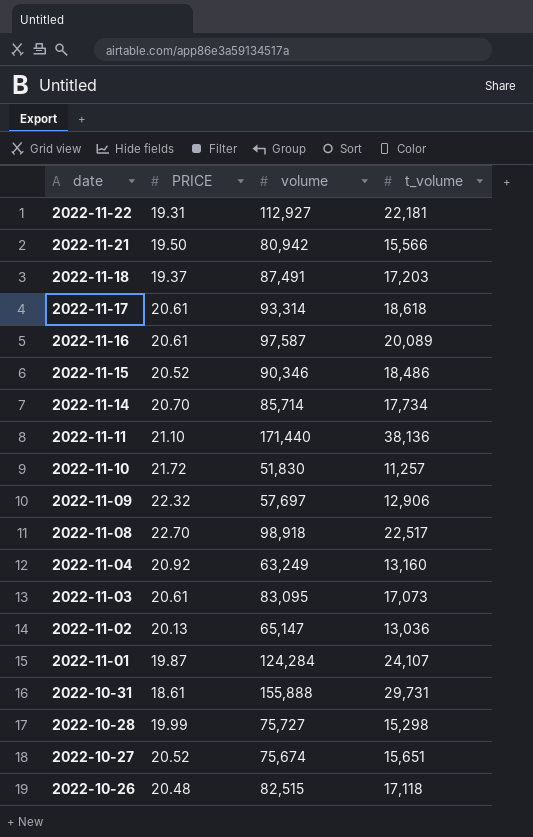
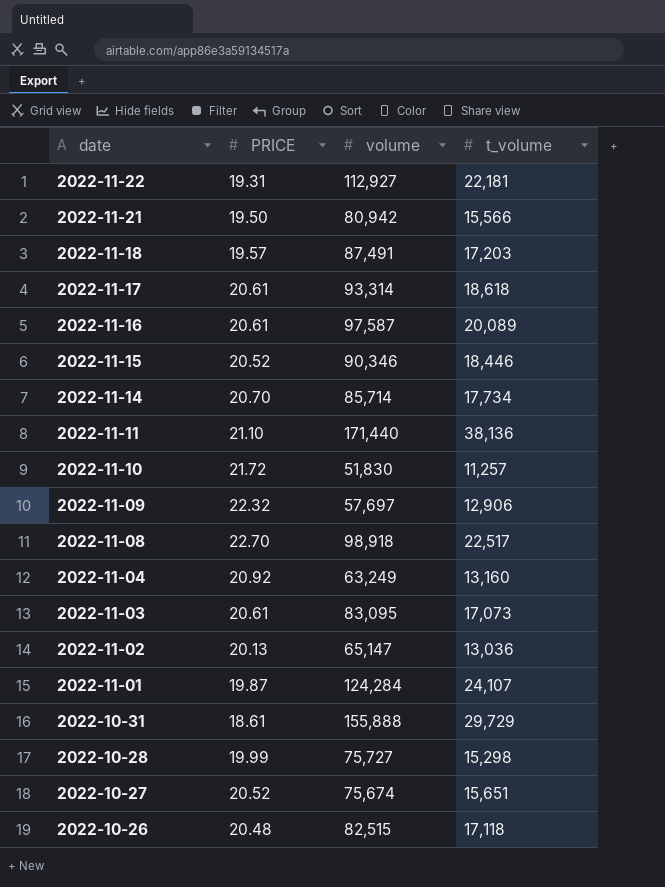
2022-11-18 | PRICE: 19.37 -> 19.57
2022-11-15 | t_volume: 18,486 -> 18,446
2022-10-31 | t_volume: 29,731 -> 29,729

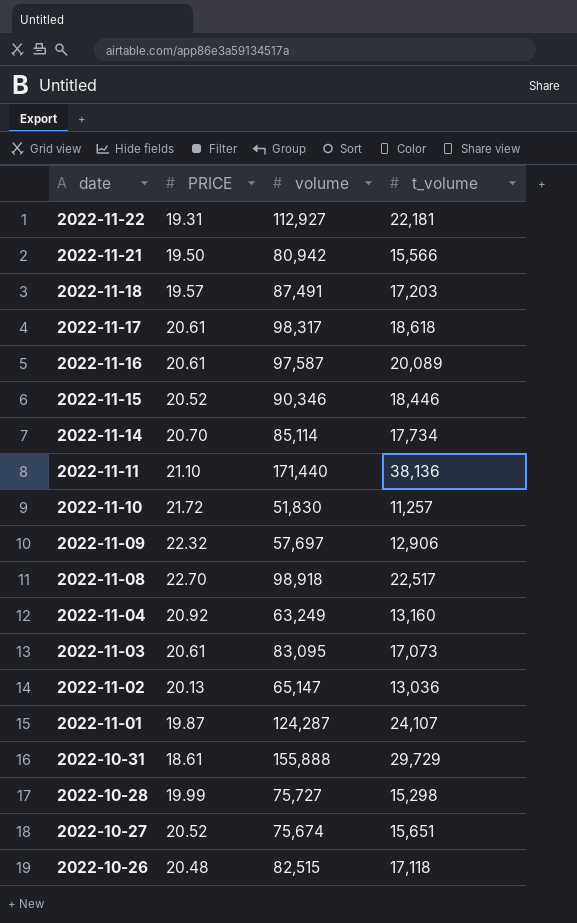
2022-11-17 | volume: 93,314 -> 98,317
2022-11-14 | volume: 85,714 -> 85,114
2022-11-01 | volume: 124,284 -> 124,287

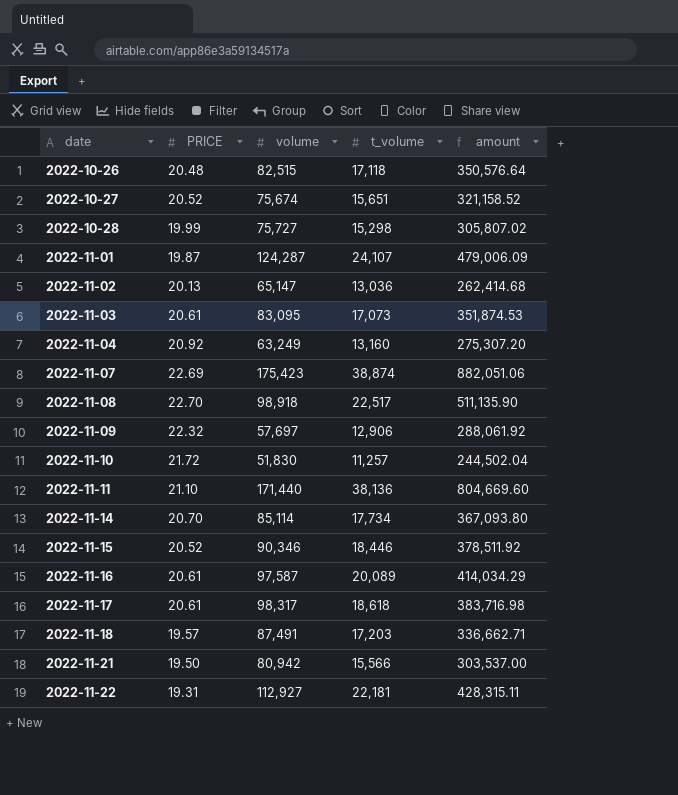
row order: date descending -> date ascending
column amount | formula: none -> [PRICE] * [t_volume]
row 2022-10-31: 18.61 | 155,888 | 29,729 -> none
row 2022-11-07: none -> 22.69 | 175,423 | 38,874 | 882,051.06

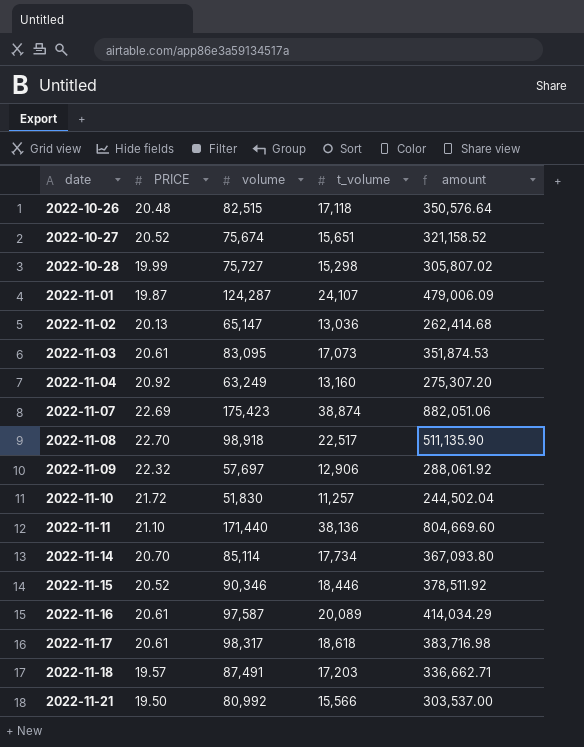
row 2022-11-22: 19.31 | 112,927 | 22,181 | 428,315.11 -> none
2022-11-21 | volume: 80,942 -> 80,992

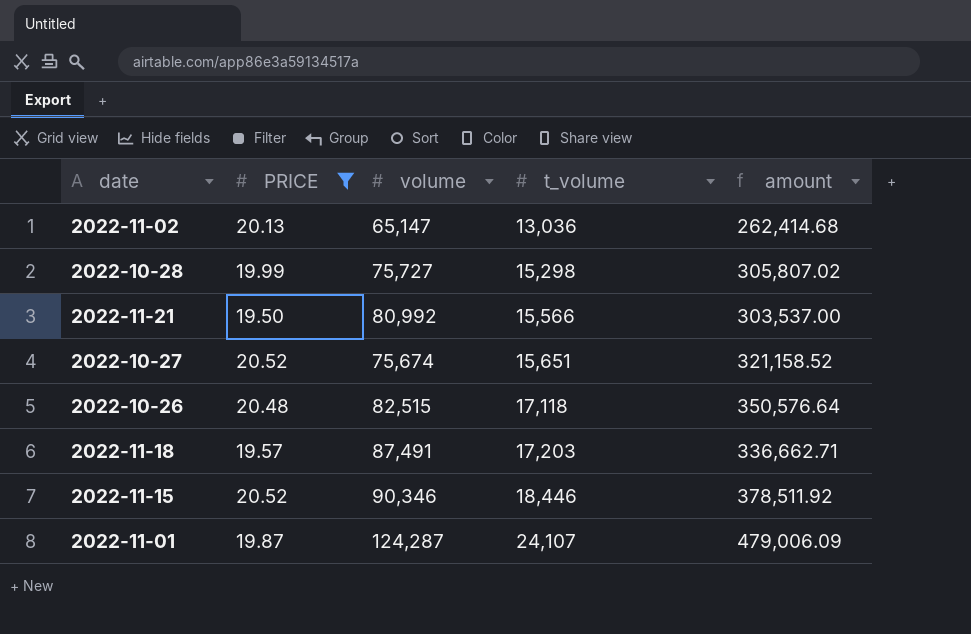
filter: none -> PRICE <= 20.52
row order: date ascending -> t_volume ascending

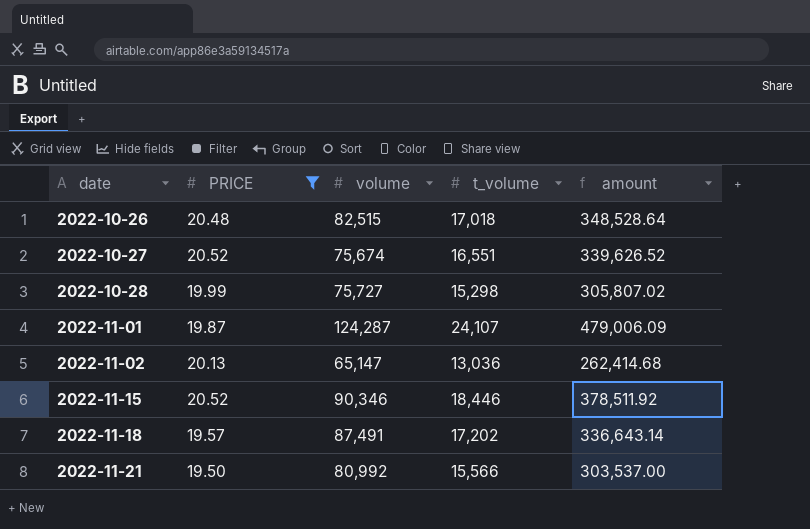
row order: t_volume ascending -> date ascending
2022-10-26 | t_volume: 17,118 -> 17,018
2022-10-26 | amount: 350,576.64 -> 348,528.64
2022-10-27 | t_volume: 15,651 -> 16,551
2022-10-27 | amount: 321,158.52 -> 339,626.52
2022-11-18 | t_volume: 17,203 -> 17,202
2022-11-18 | amount: 336,662.71 -> 336,643.14

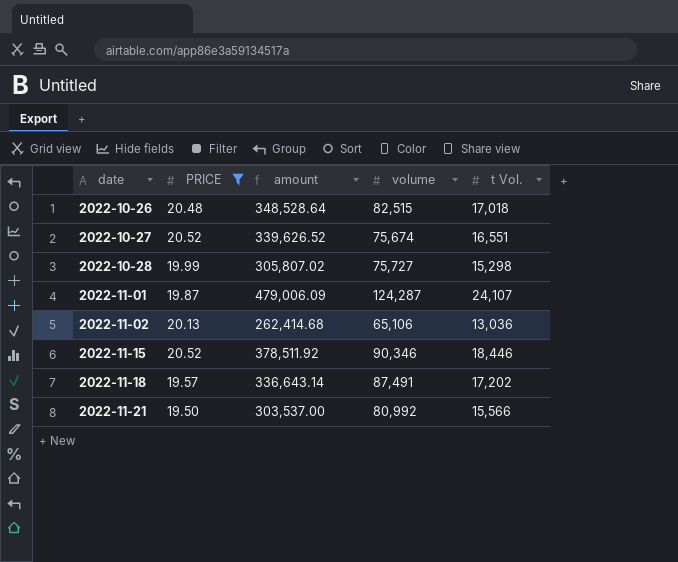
column amount | position: 5 -> 3
column name: t_volume -> t Vol.
2022-11-02 | volume: 65,147 -> 65,106

